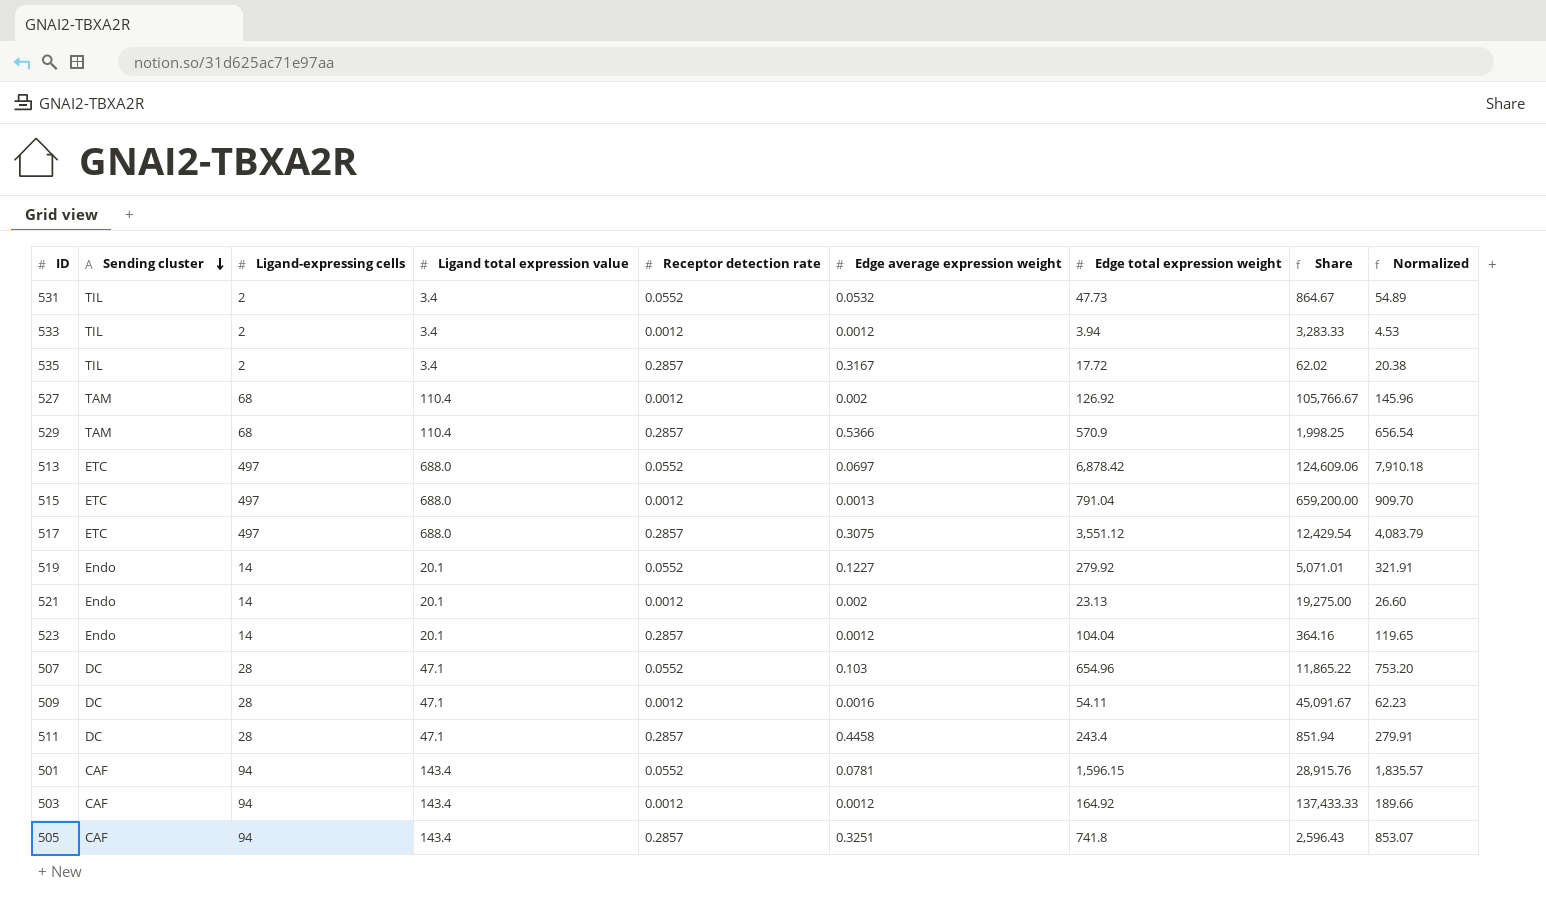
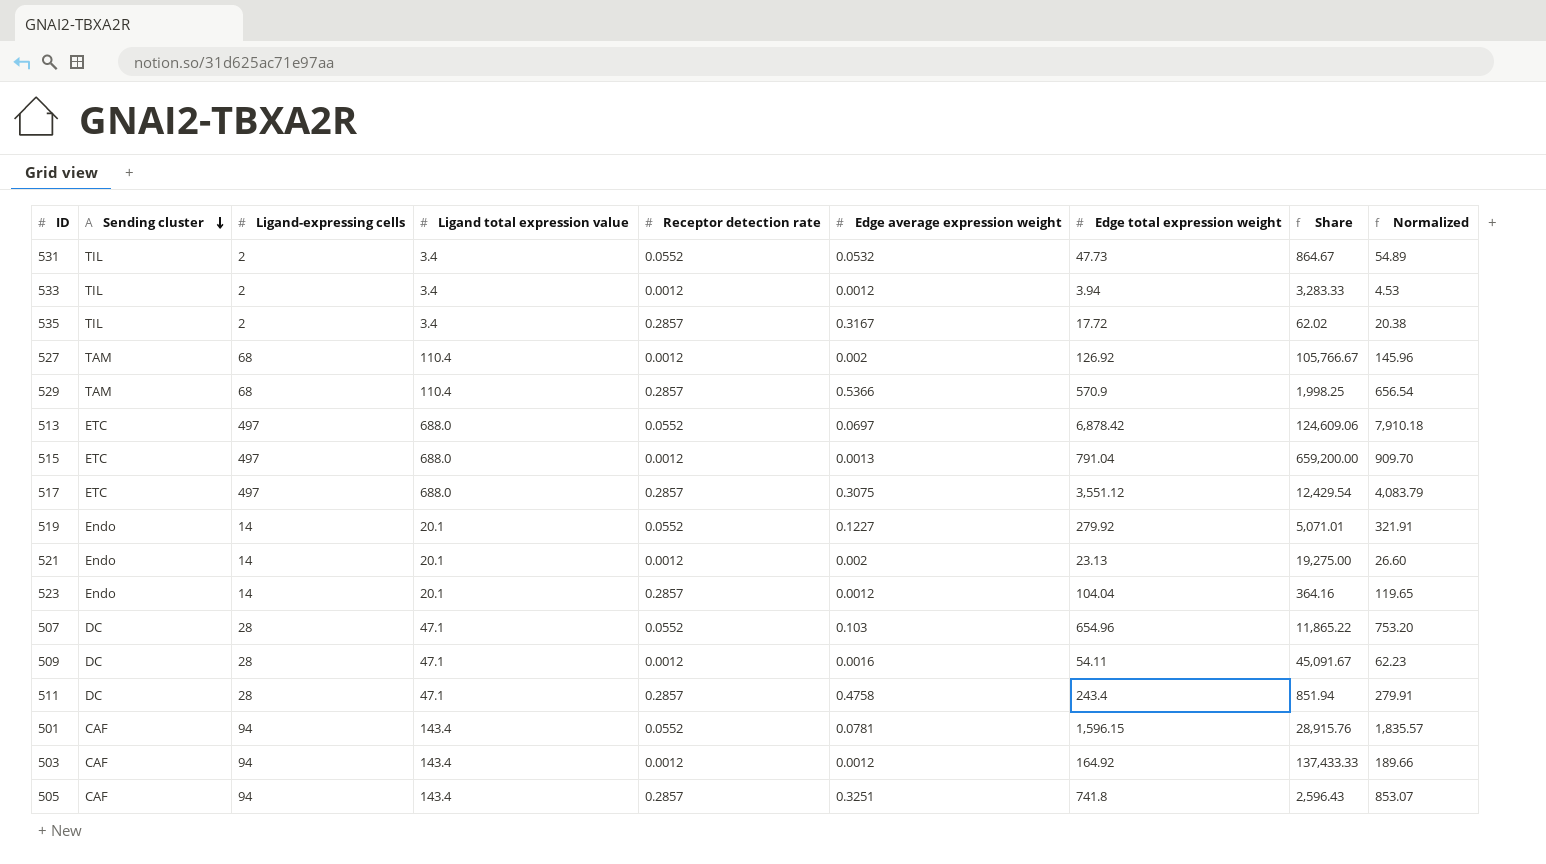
511 | Edge average expression weight: 0.4458 -> 0.4758

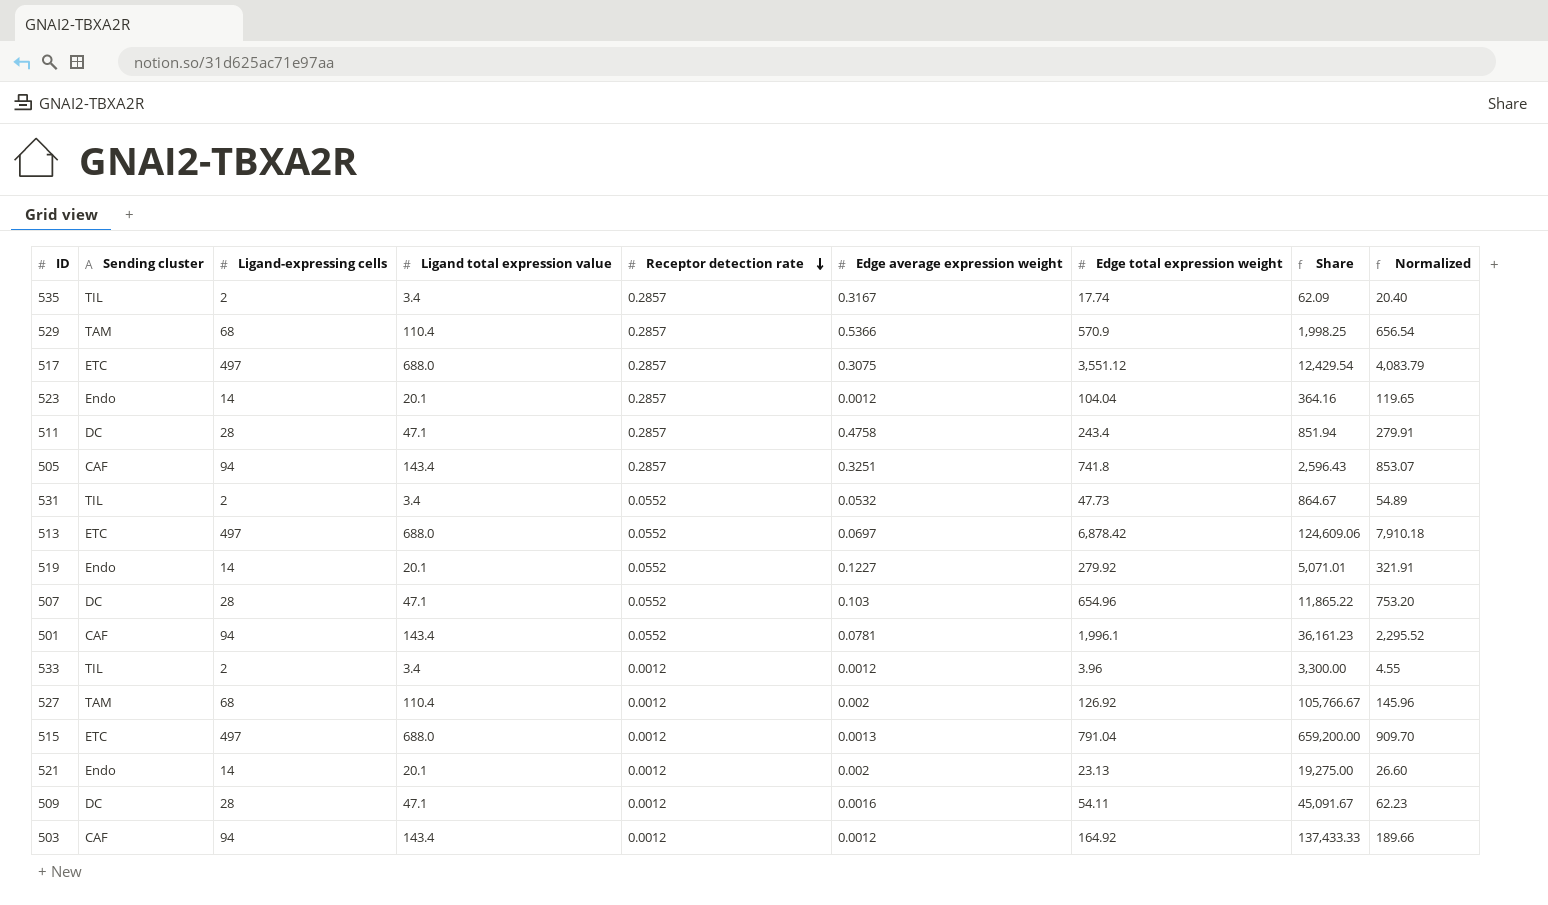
row order: Sending cluster descending -> Receptor detection rate descending
535 | Edge total expression weight: 17.72 -> 17.74
535 | Share: 62.02 -> 62.09
535 | Normalized: 20.38 -> 20.40
501 | Edge total expression weight: 1,596.15 -> 1,996.1
501 | Share: 28,915.76 -> 36,161.23
501 | Normalized: 1,835.57 -> 2,295.52
533 | Edge total expression weight: 3.94 -> 3.96
533 | Share: 3,283.33 -> 3,300.00
533 | Normalized: 4.53 -> 4.55

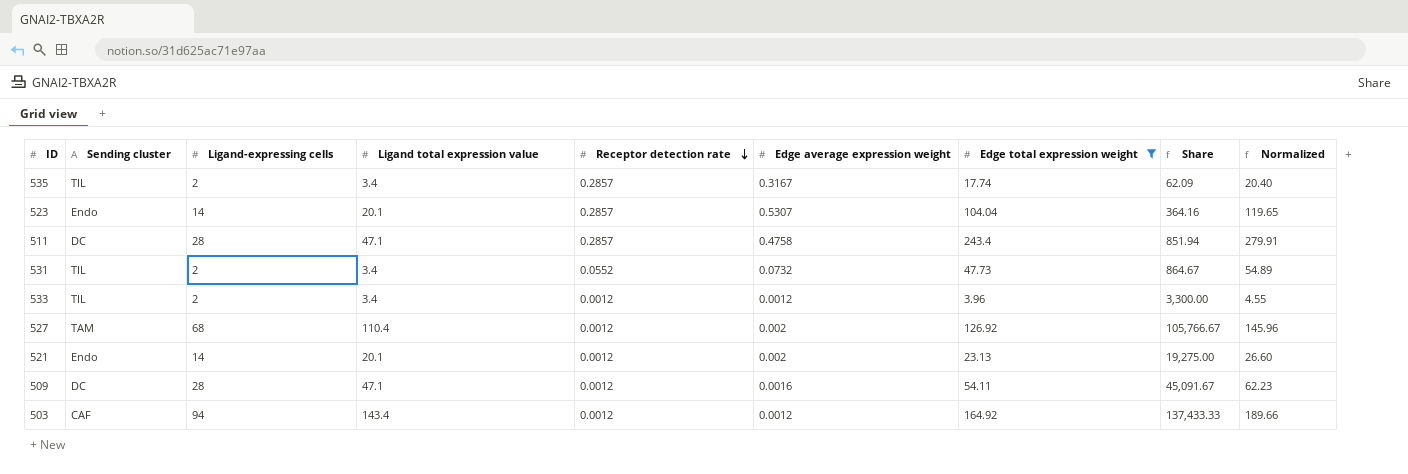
filter: none -> Edge total expression weight <= 243.4
523 | Edge average expression weight: 0.0012 -> 0.5307
531 | Edge average expression weight: 0.0532 -> 0.0732

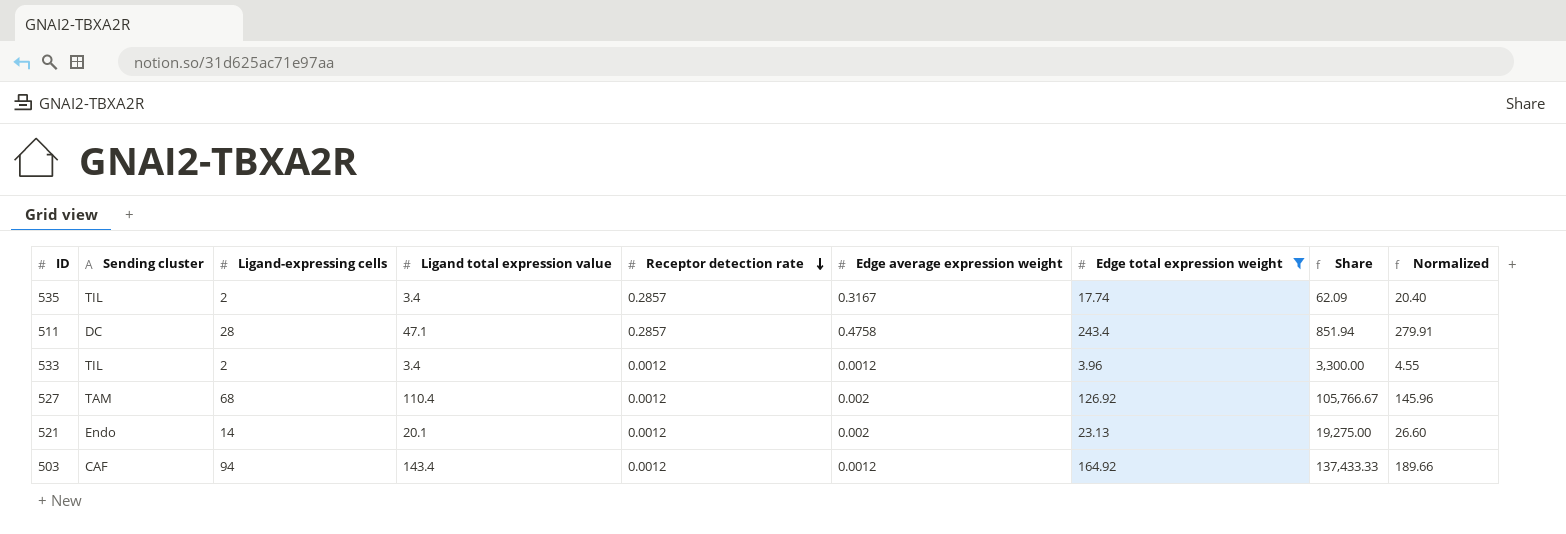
row 523: Endo | 14 | 20.1 | 0.2857 | 0.5307 | 104.04 | 364.16 | 119.65 -> none
row 531: TIL | 2 | 3.4 | 0.0552 | 0.0732 | 47.73 | 864.67 | 54.89 -> none
row 509: DC | 28 | 47.1 | 0.0012 | 0.0016 | 54.11 | 45,091.67 | 62.23 -> none

